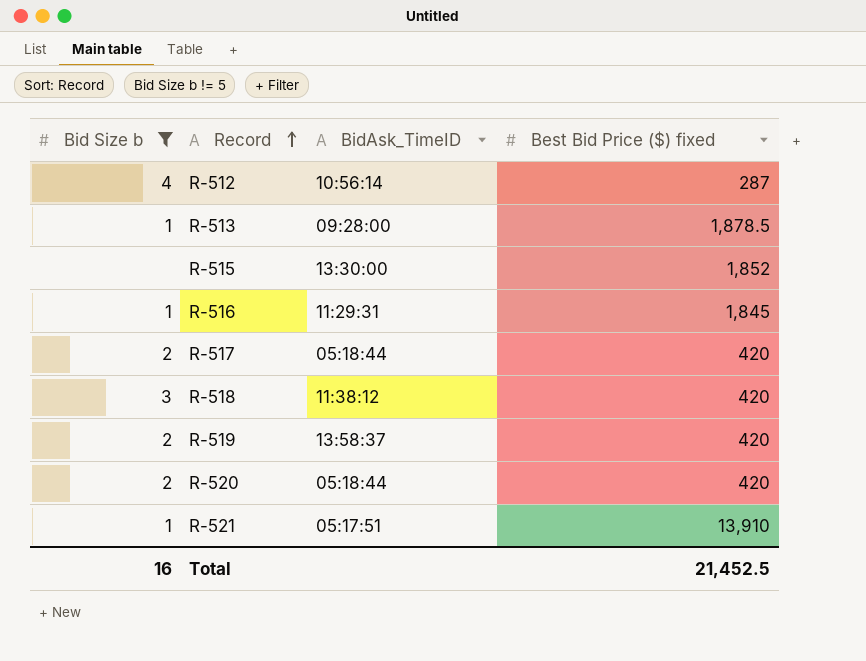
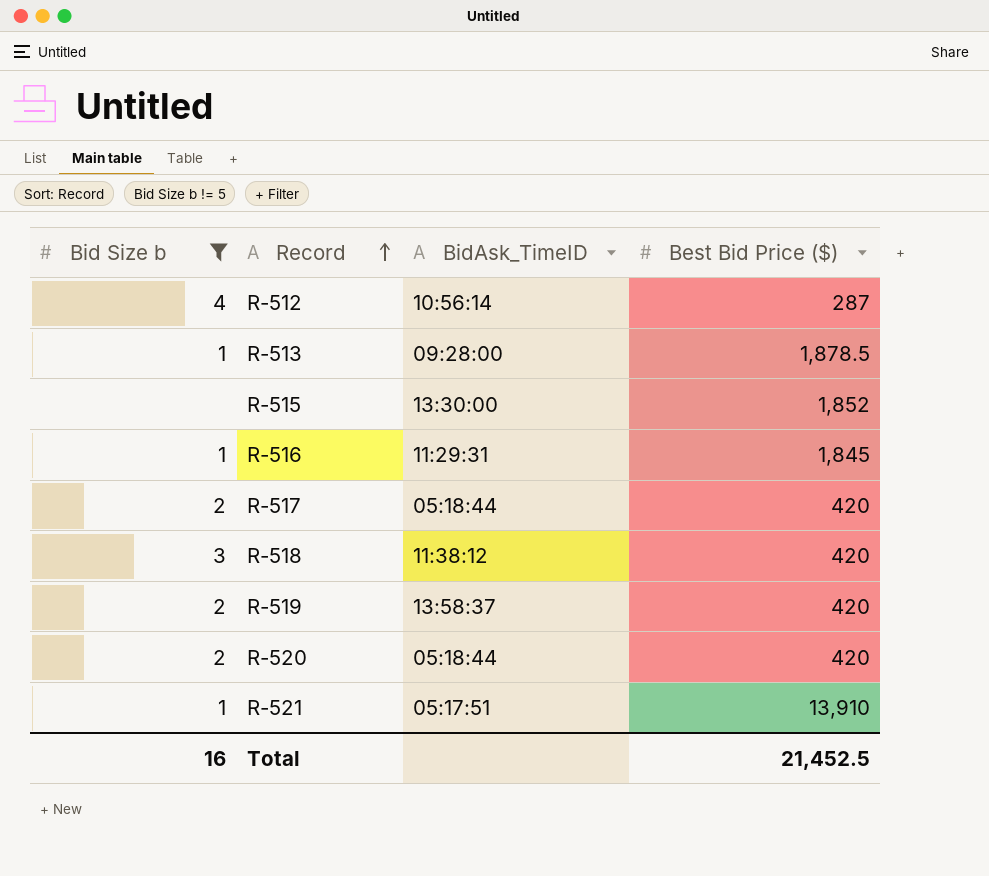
column name: Best Bid Price ($) fixed -> Best Bid Price ($)

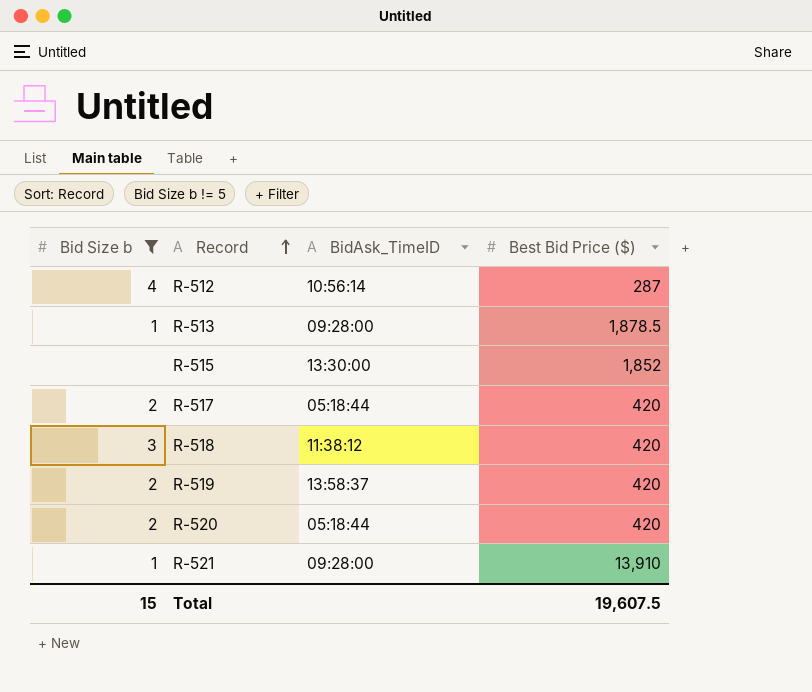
row R-516: 1 | 11:29:31 | 1,845 -> none
R-521 | BidAsk_TimeID: 05:17:51 -> 09:28:00
Total | Bid Size b: 16 -> 15
Total | Best Bid Price ($): 21,452.5 -> 19,607.5

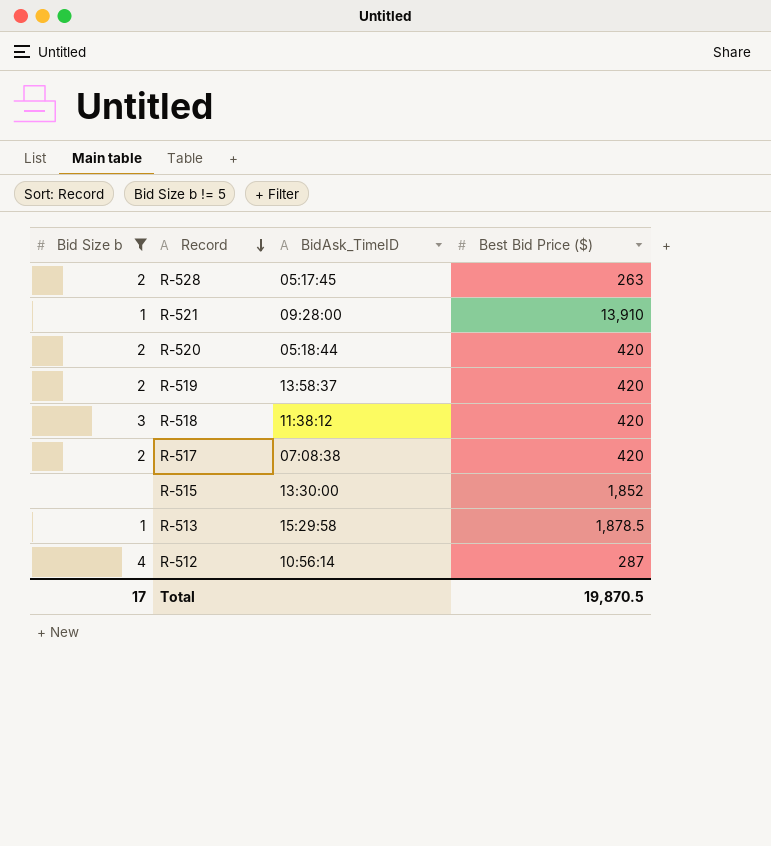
row order: Record ascending -> Record descending
row R-528: none -> 2 | 05:17:45 | 263
R-517 | BidAsk_TimeID: 05:18:44 -> 07:08:38
R-513 | BidAsk_TimeID: 09:28:00 -> 15:29:58
Total | Bid Size b: 15 -> 17
Total | Best Bid Price ($): 19,607.5 -> 19,870.5

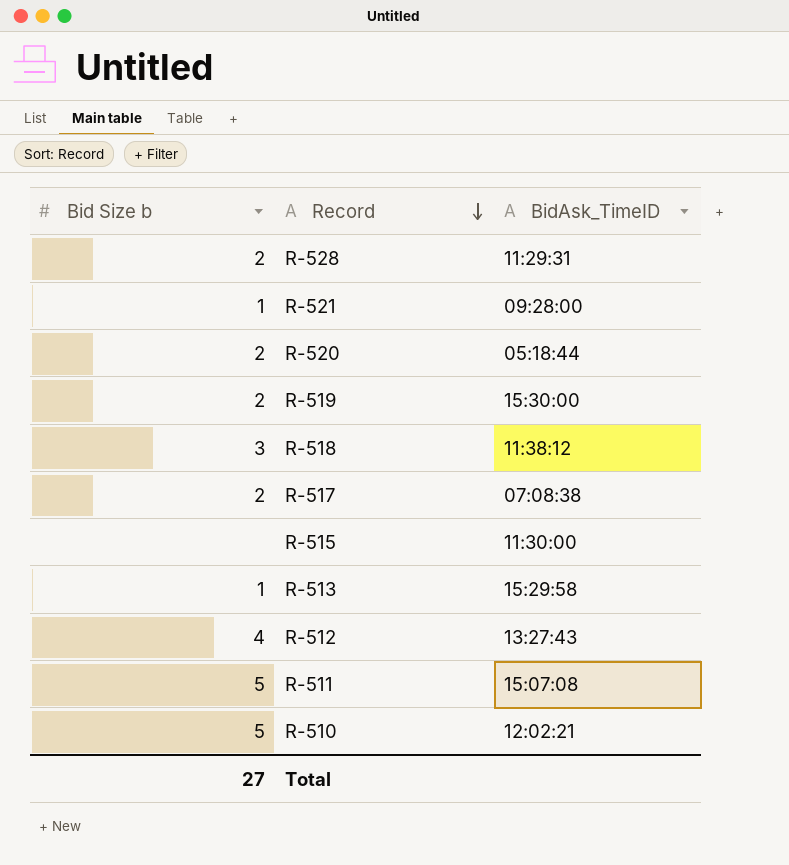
filter: Bid Size b != 5 -> none
column Best Bid Price ($) | position: 4 -> none
R-528 | BidAsk_TimeID: 05:17:45 -> 11:29:31
R-519 | BidAsk_TimeID: 13:58:37 -> 15:30:00
R-515 | BidAsk_TimeID: 13:30:00 -> 11:30:00
R-512 | BidAsk_TimeID: 10:56:14 -> 13:27:43
Total | Bid Size b: 17 -> 27

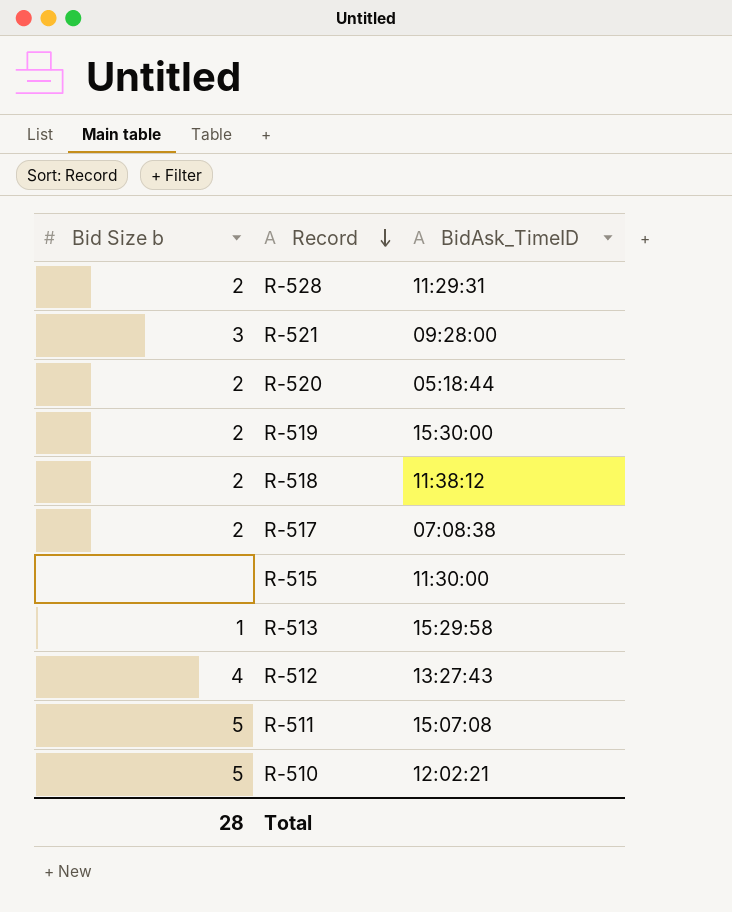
R-521 | Bid Size b: 1 -> 3
R-518 | Bid Size b: 3 -> 2
Total | Bid Size b: 27 -> 28

